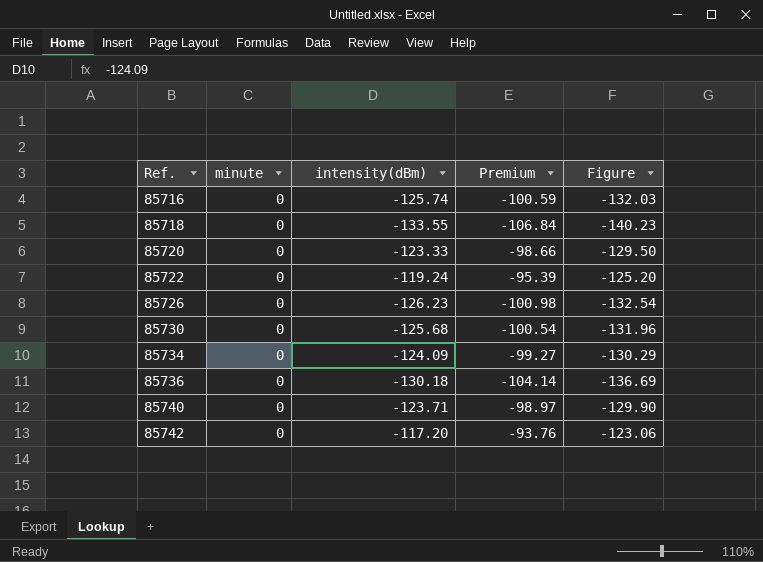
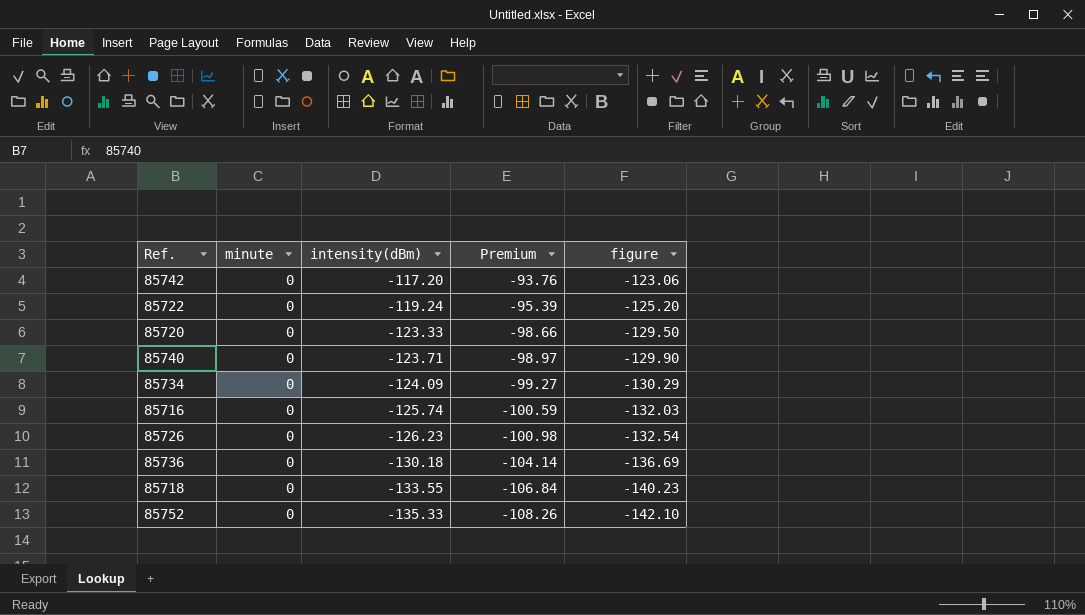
row order: Ref. ascending -> intensity(dBm) descending
column name: Figure -> figure
row 85730: 0 | -125.68 | -100.54 | -131.96 -> none
row 85752: none -> 0 | -135.33 | -108.26 | -142.10

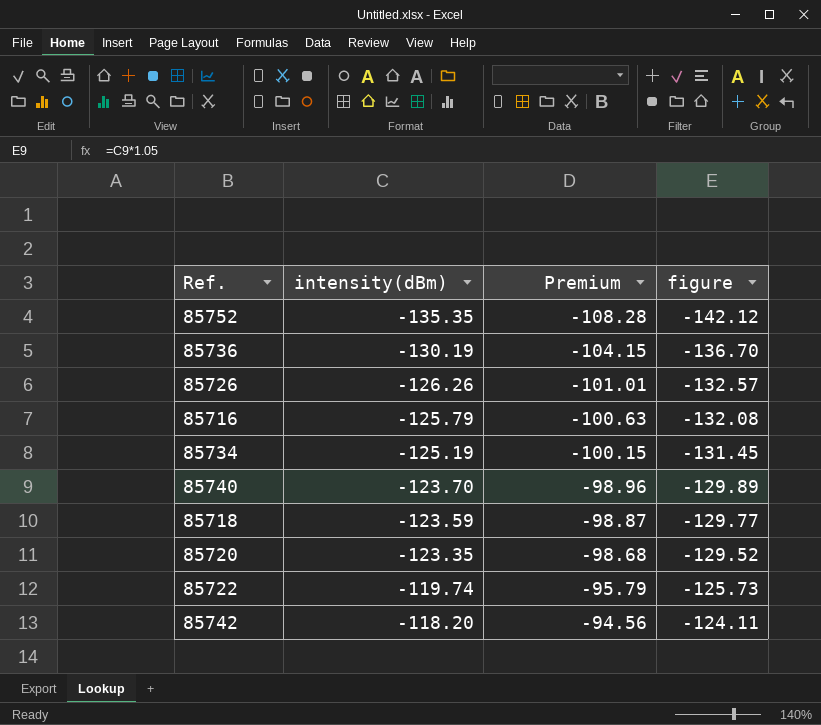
row order: intensity(dBm) descending -> intensity(dBm) ascending
column minute | position: 2 -> none
85752 | intensity(dBm): -135.33 -> -135.35
85752 | Premium: -108.26 -> -108.28
85752 | figure: -142.10 -> -142.12
85736 | intensity(dBm): -130.18 -> -130.19
85736 | Premium: -104.14 -> -104.15
85736 | figure: -136.69 -> -136.70
85726 | intensity(dBm): -126.23 -> -126.26
85726 | Premium: -100.98 -> -101.01
85726 | figure: -132.54 -> -132.57
85716 | intensity(dBm): -125.74 -> -125.79
85716 | Premium: -100.59 -> -100.63
85716 | figure: -132.03 -> -132.08
85734 | intensity(dBm): -124.09 -> -125.19
85734 | Premium: -99.27 -> -100.15
85734 | figure: -130.29 -> -131.45
85740 | intensity(dBm): -123.71 -> -123.70
85740 | Premium: -98.97 -> -98.96
85740 | figure: -129.90 -> -129.89
85718 | intensity(dBm): -133.55 -> -123.59
85718 | Premium: -106.84 -> -98.87
85718 | figure: -140.23 -> -129.77
85720 | intensity(dBm): -123.33 -> -123.35
85720 | Premium: -98.66 -> -98.68
85720 | figure: -129.50 -> -129.52
85722 | intensity(dBm): -119.24 -> -119.74
85722 | Premium: -95.39 -> -95.79
85722 | figure: -125.20 -> -125.73
85742 | intensity(dBm): -117.20 -> -118.20
85742 | Premium: -93.76 -> -94.56
85742 | figure: -123.06 -> -124.11

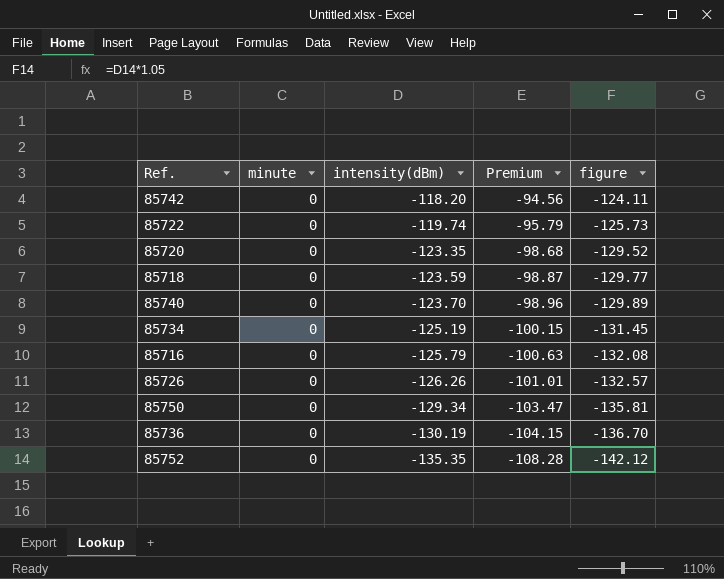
row order: intensity(dBm) ascending -> intensity(dBm) descending
column minute | position: none -> 2
row 85750: none -> 0 | -129.34 | -103.47 | -135.81

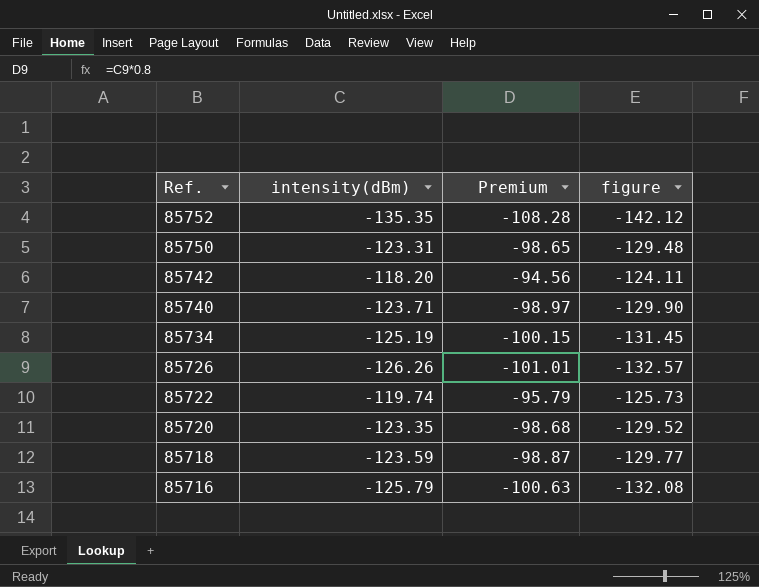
row order: intensity(dBm) descending -> Ref. descending
column minute | position: 2 -> none
row 85736: 0 | -130.19 | -104.15 | -136.70 -> none
85750 | intensity(dBm): -129.34 -> -123.31
85750 | Premium: -103.47 -> -98.65
85750 | figure: -135.81 -> -129.48
85740 | intensity(dBm): -123.70 -> -123.71
85740 | Premium: -98.96 -> -98.97
85740 | figure: -129.89 -> -129.90

